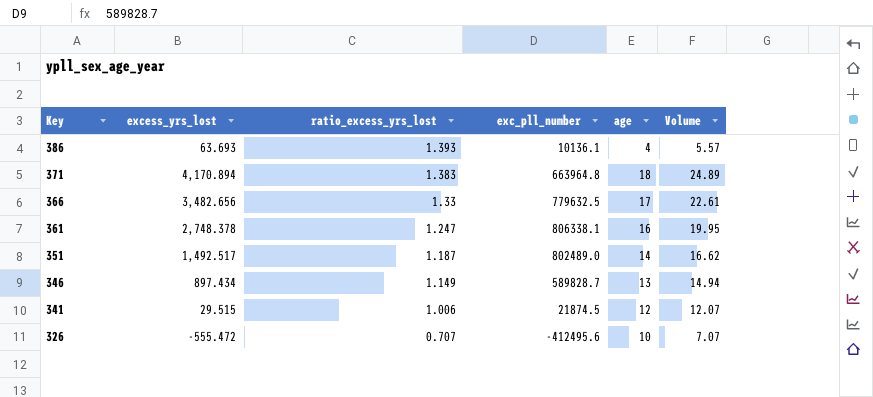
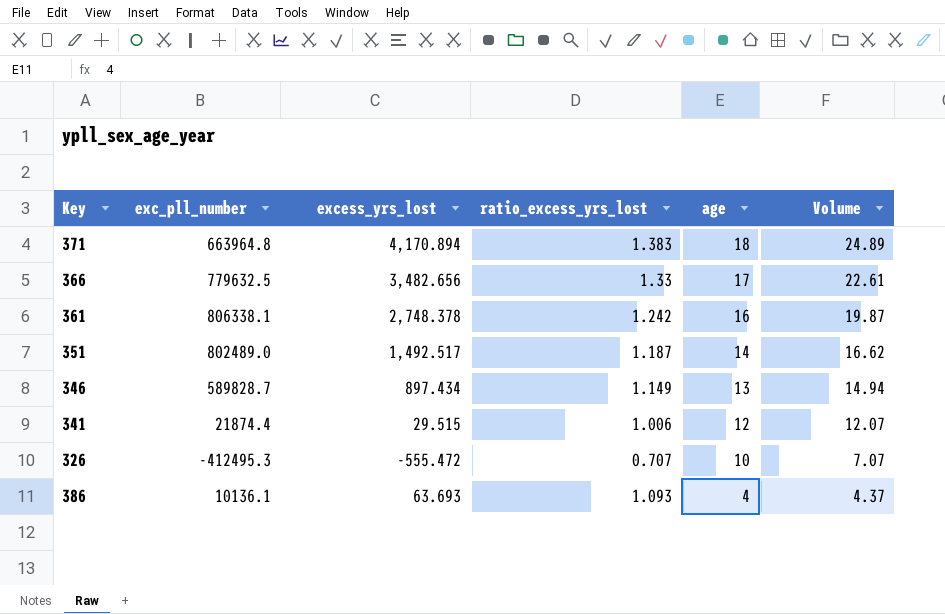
row order: Key descending -> age descending
column exc_pll_number | position: 4 -> 2
361 | ratio_excess_yrs_lost: 1.247 -> 1.242
361 | Volume: 19.95 -> 19.87
341 | exc_pll_number: 21874.5 -> 21874.4
326 | exc_pll_number: -412495.6 -> -412495.3
386 | ratio_excess_yrs_lost: 1.393 -> 1.093
386 | Volume: 5.57 -> 4.37

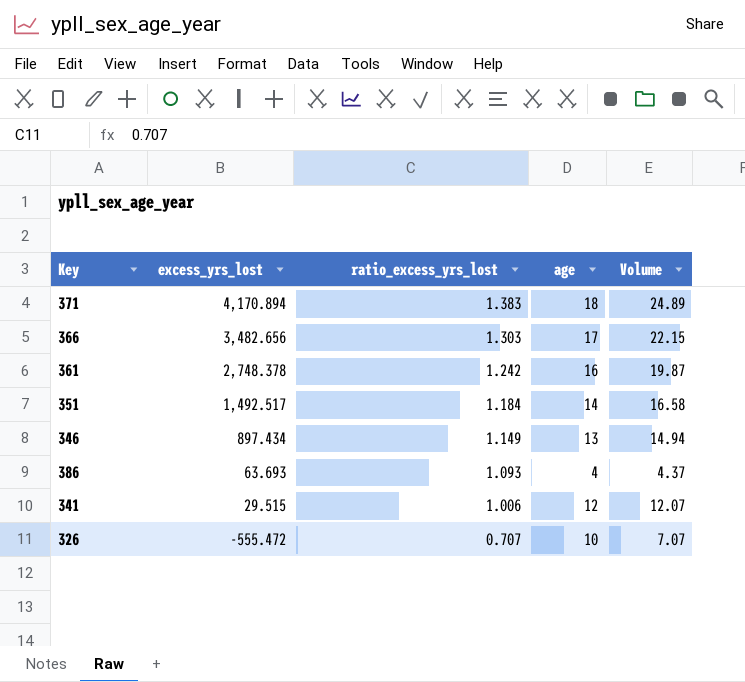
row order: age descending -> excess_yrs_lost descending
column exc_pll_number | position: 2 -> none
366 | ratio_excess_yrs_lost: 1.33 -> 1.303
366 | Volume: 22.61 -> 22.15
351 | ratio_excess_yrs_lost: 1.187 -> 1.184
351 | Volume: 16.62 -> 16.58

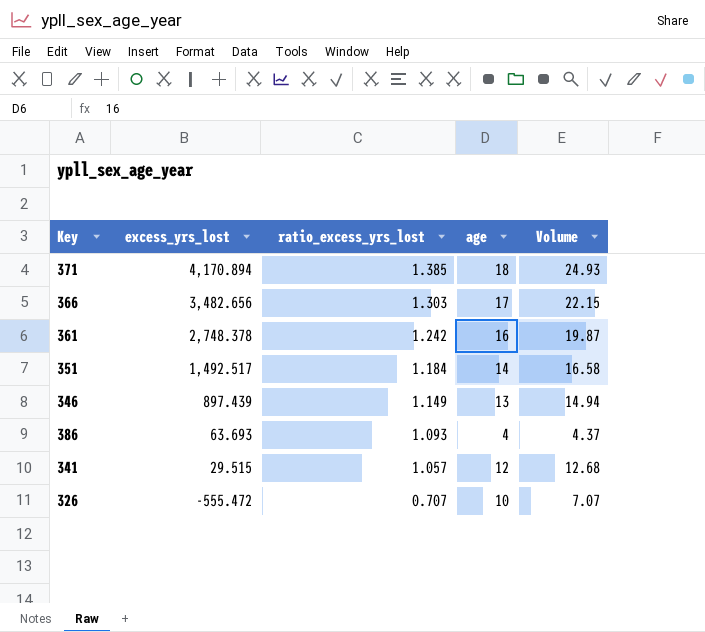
371 | ratio_excess_yrs_lost: 1.383 -> 1.385
371 | Volume: 24.89 -> 24.93
346 | excess_yrs_lost: 897.434 -> 897.439
341 | ratio_excess_yrs_lost: 1.006 -> 1.057
341 | Volume: 12.07 -> 12.68

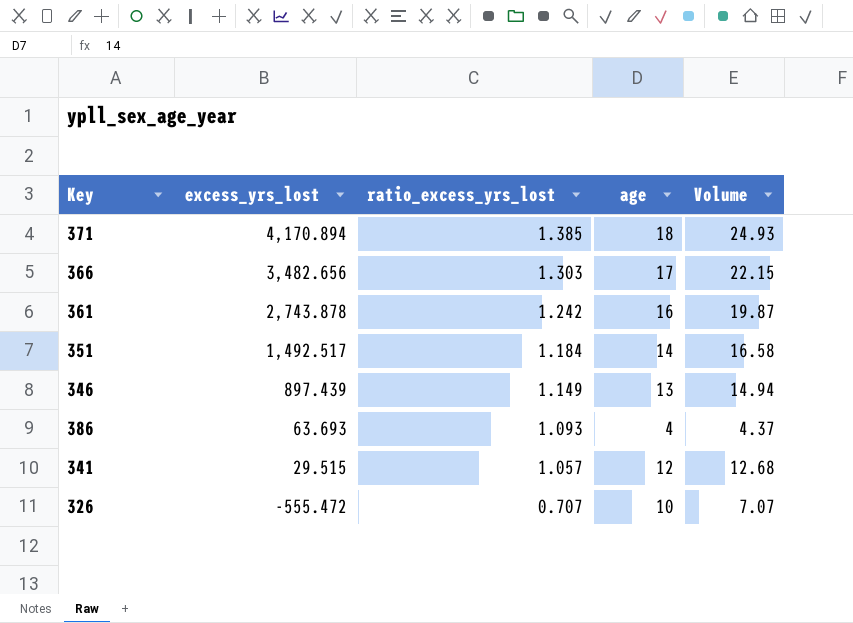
361 | excess_yrs_lost: 2,748.378 -> 2,743.878

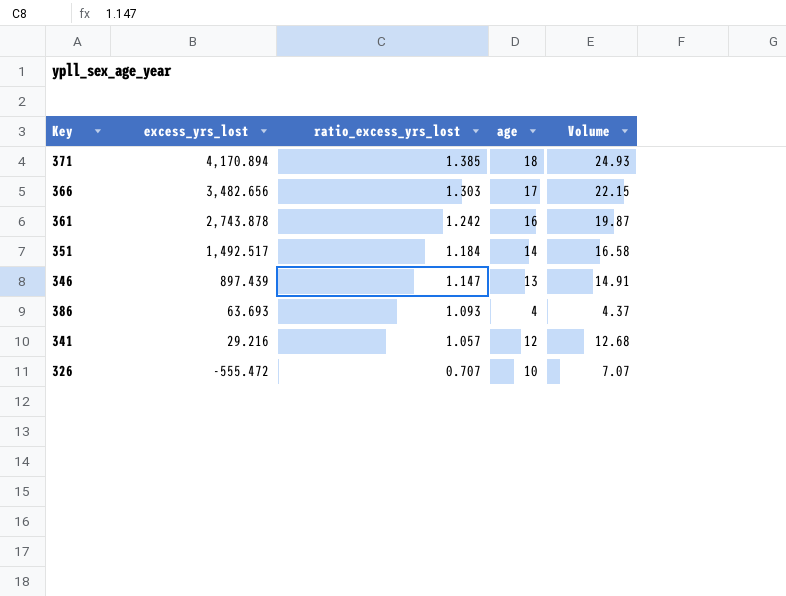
346 | ratio_excess_yrs_lost: 1.149 -> 1.147
346 | Volume: 14.94 -> 14.91
341 | excess_yrs_lost: 29.515 -> 29.216

